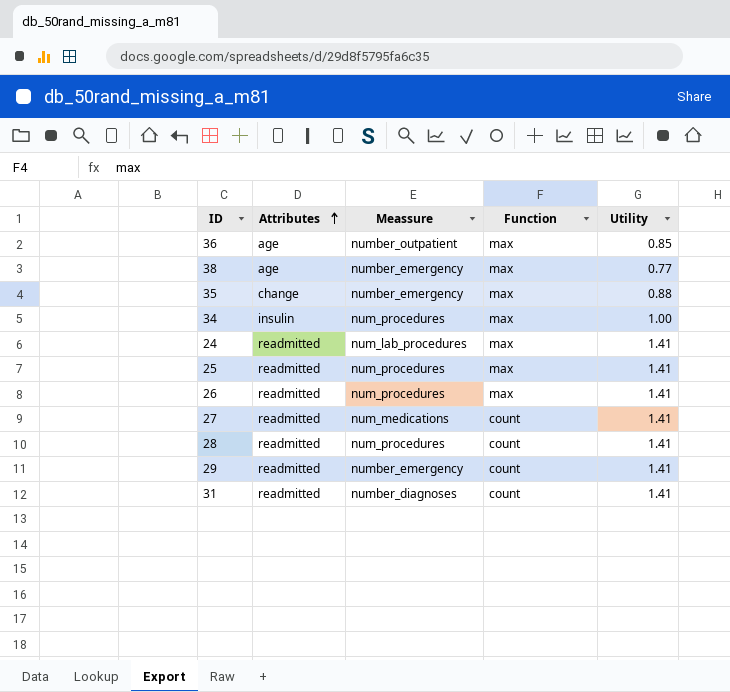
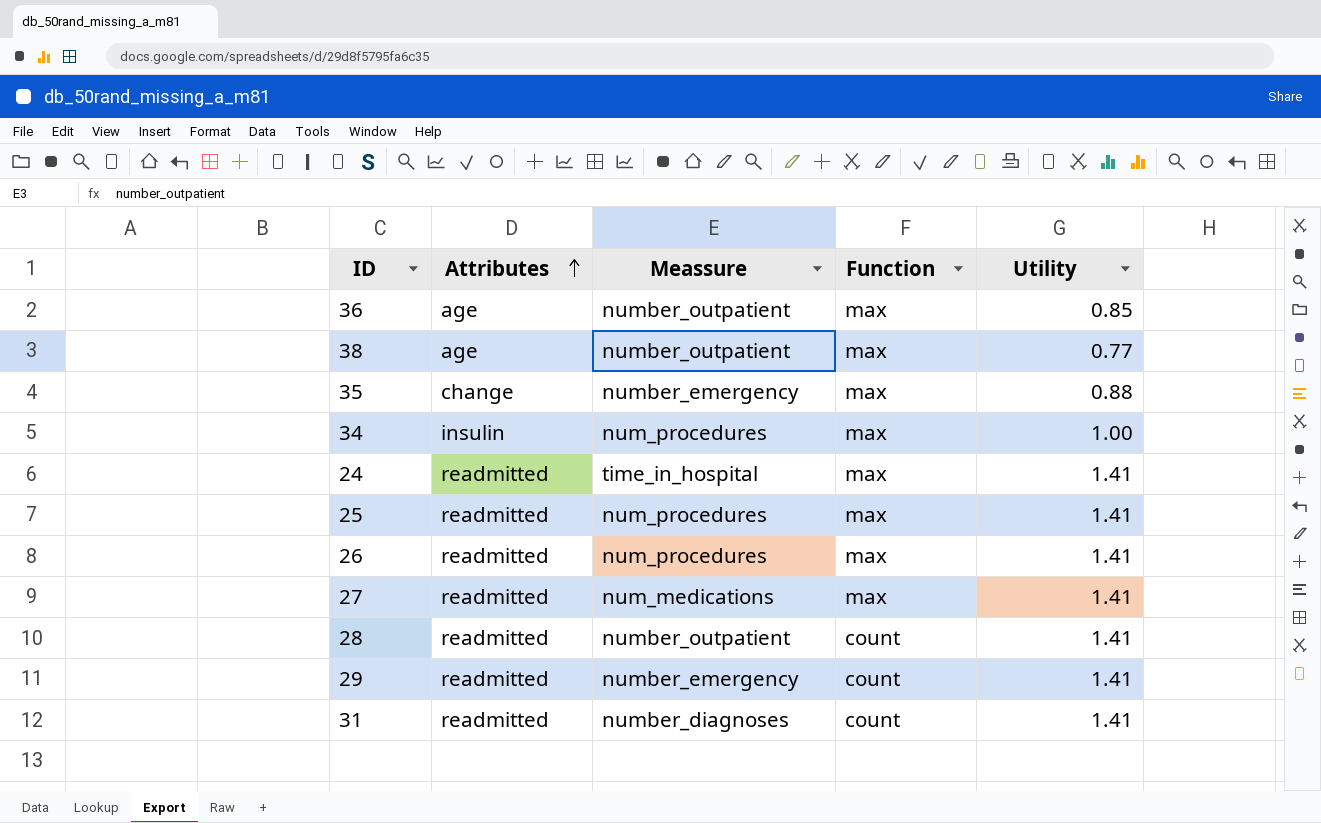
38 | Meassure: number_emergency -> number_outpatient
24 | Meassure: num_lab_procedures -> time_in_hospital
27 | Function: count -> max
28 | Meassure: num_procedures -> number_outpatient

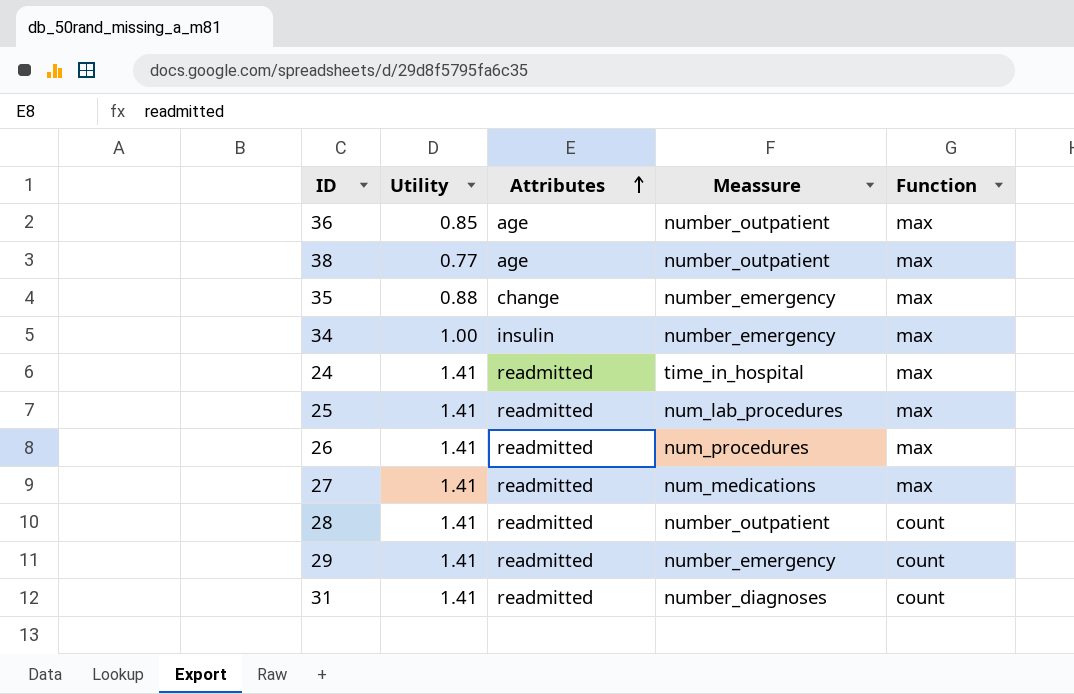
column Utility | position: 5 -> 2
34 | Meassure: num_procedures -> number_emergency
25 | Meassure: num_procedures -> num_lab_procedures

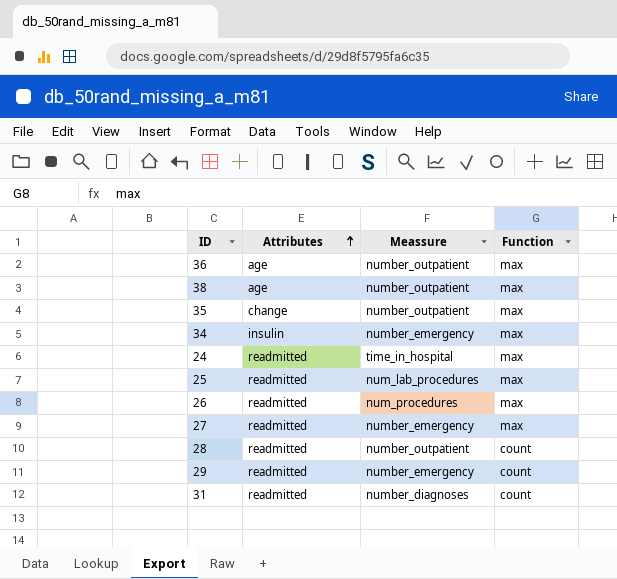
column Utility | position: 2 -> none
35 | Meassure: number_emergency -> number_outpatient
27 | Meassure: num_medications -> number_emergency

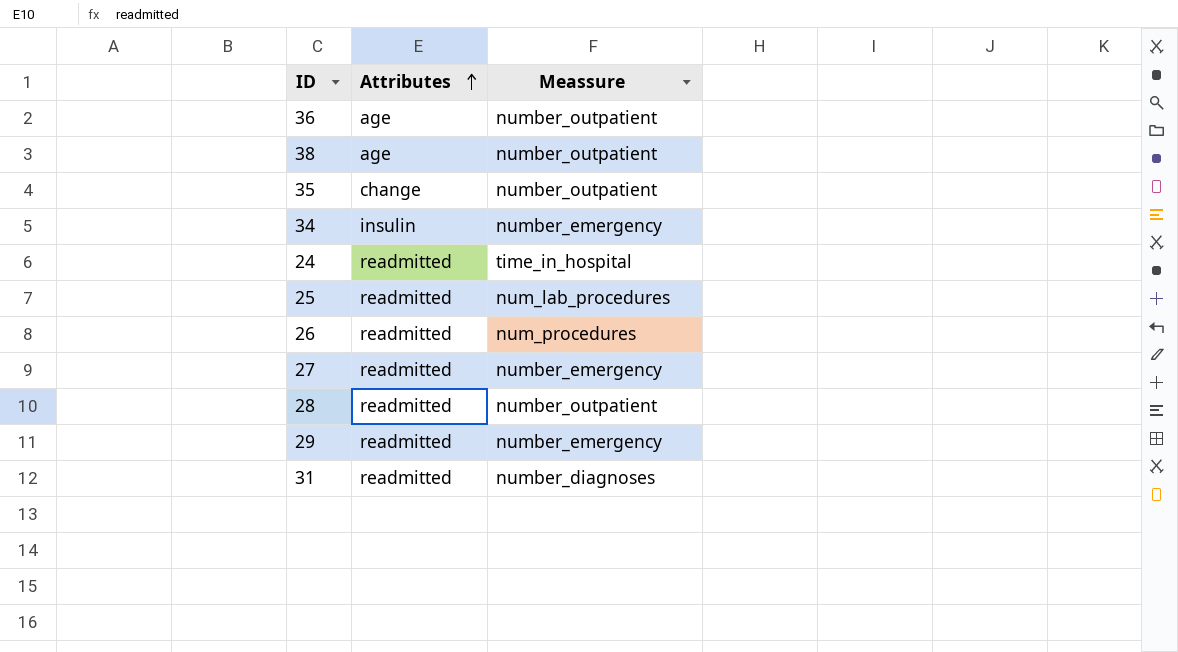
column Function | position: 4 -> none

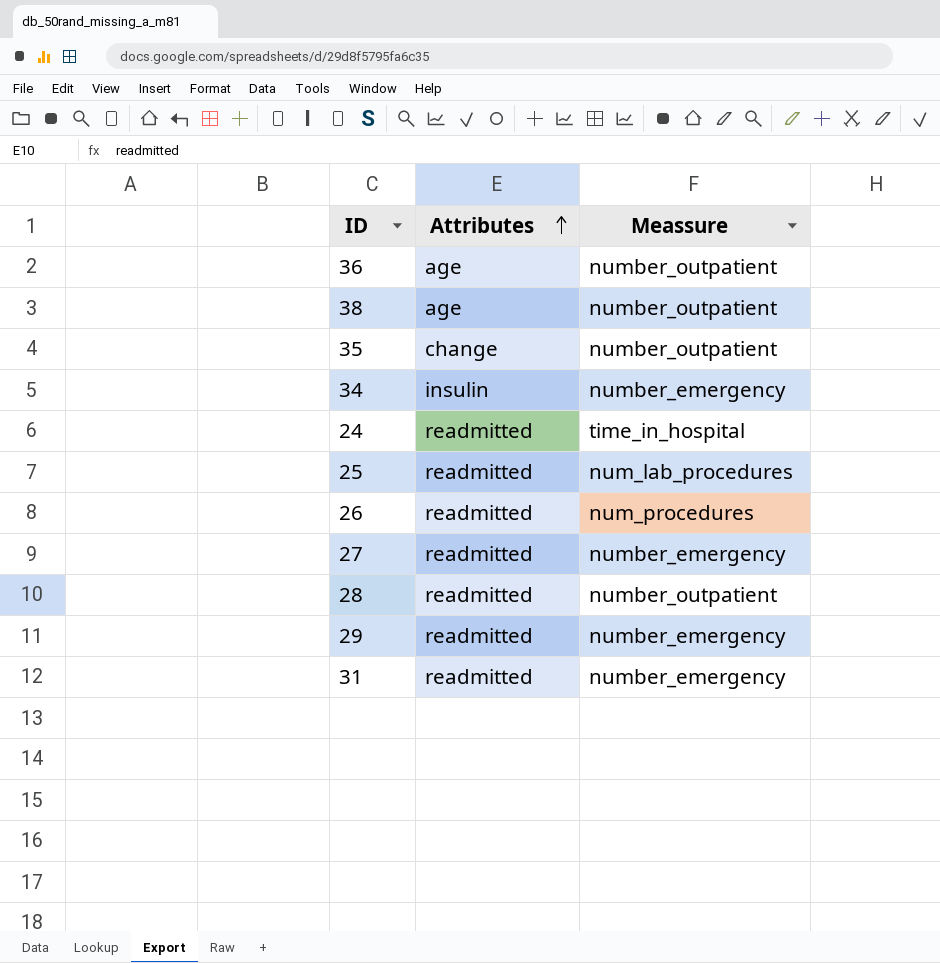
31 | Meassure: number_diagnoses -> number_emergency

